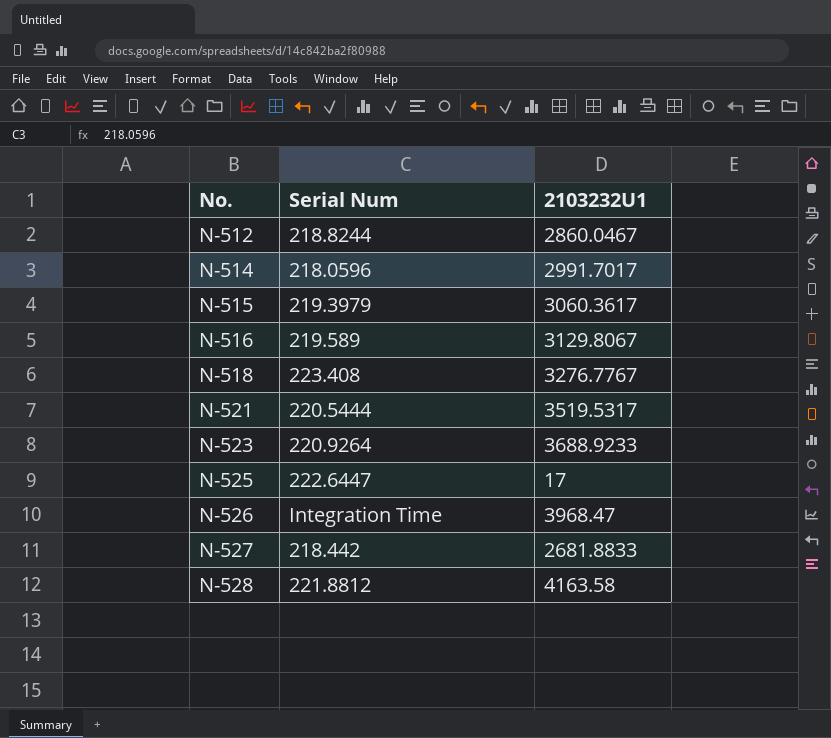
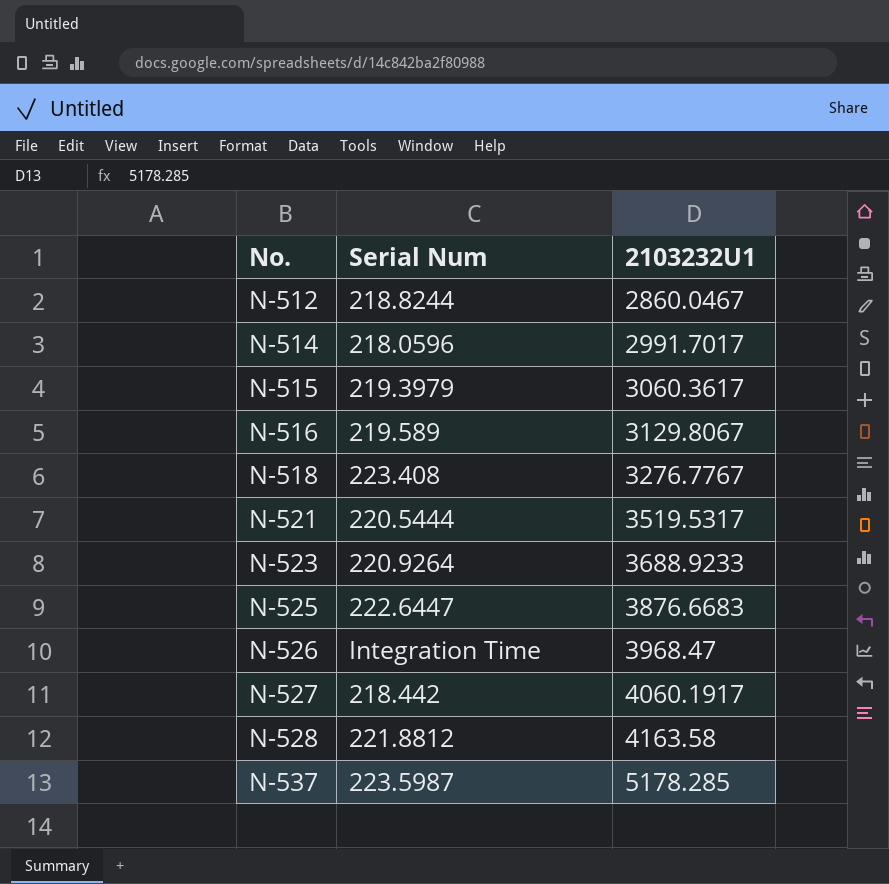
N-525 | 2103232U1: 17 -> 3876.6683
N-527 | 2103232U1: 2681.8833 -> 4060.1917
row N-537: none -> 223.5987 | 5178.285

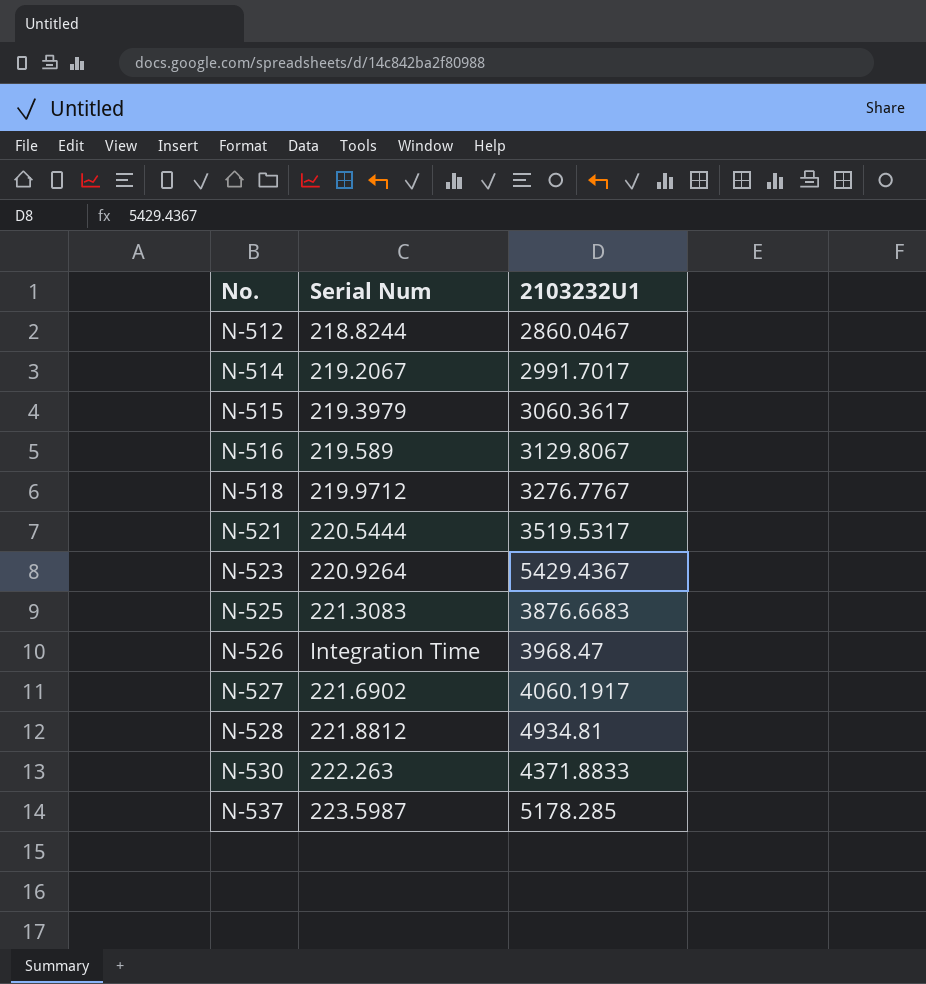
N-514 | Serial Num: 218.0596 -> 219.2067
N-518 | Serial Num: 223.408 -> 219.9712
N-523 | 2103232U1: 3688.9233 -> 5429.4367
N-525 | Serial Num: 222.6447 -> 221.3083
N-527 | Serial Num: 218.442 -> 221.6902
N-528 | 2103232U1: 4163.58 -> 4934.81
row N-530: none -> 222.263 | 4371.8833

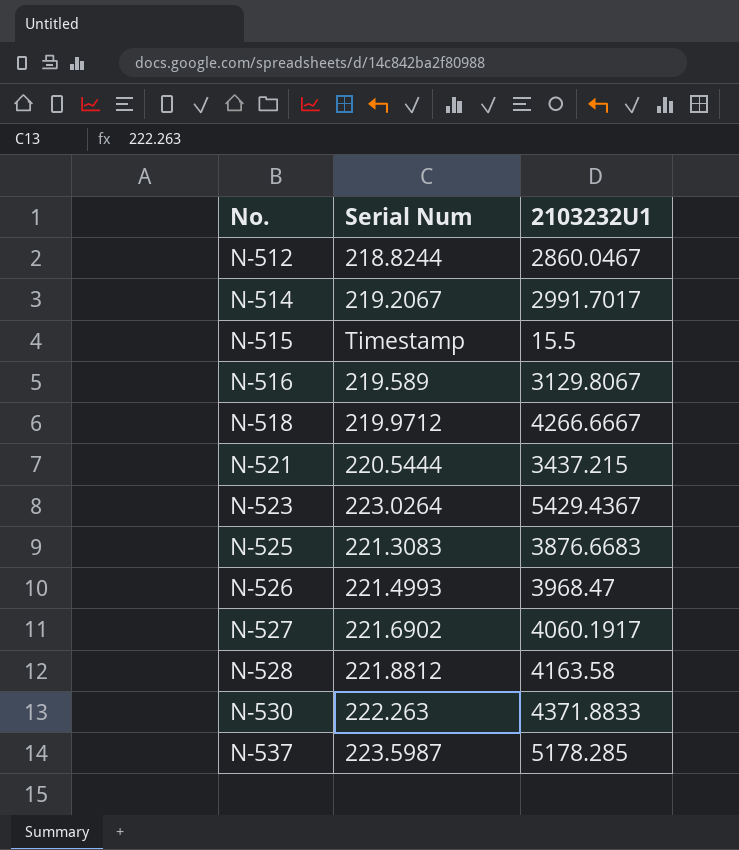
N-515 | Serial Num: 219.3979 -> Timestamp
N-515 | 2103232U1: 3060.3617 -> 15.5
N-518 | 2103232U1: 3276.7767 -> 4266.6667
N-521 | 2103232U1: 3519.5317 -> 3437.215
N-523 | Serial Num: 220.9264 -> 223.0264
N-526 | Serial Num: Integration Time -> 221.4993
N-528 | 2103232U1: 4934.81 -> 4163.58

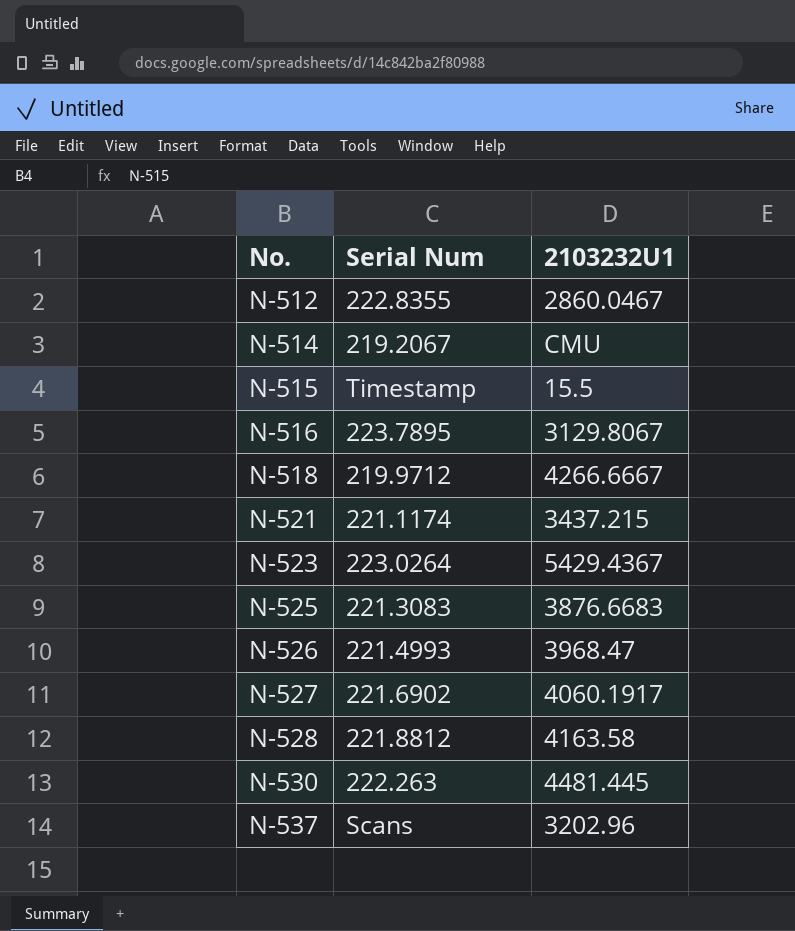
N-512 | Serial Num: 218.8244 -> 222.8355
N-514 | 2103232U1: 2991.7017 -> CMU
N-516 | Serial Num: 219.589 -> 223.7895
N-521 | Serial Num: 220.5444 -> 221.1174
N-530 | 2103232U1: 4371.8833 -> 4481.445
N-537 | Serial Num: 223.5987 -> Scans
N-537 | 2103232U1: 5178.285 -> 3202.96

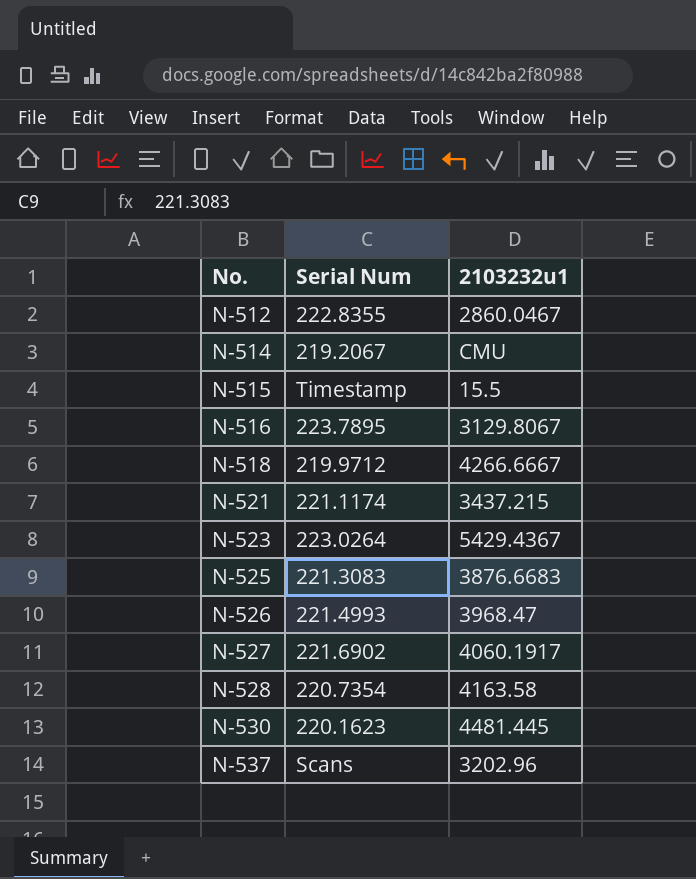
column name: 2103232U1 -> 2103232u1
N-528 | Serial Num: 221.8812 -> 220.7354
N-530 | Serial Num: 222.263 -> 220.1623

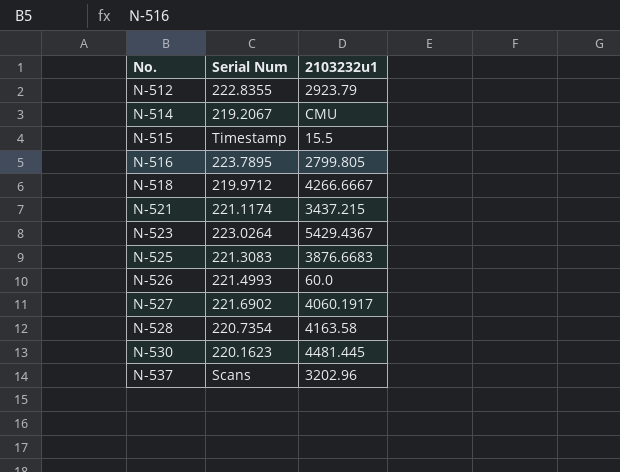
N-512 | 2103232u1: 2860.0467 -> 2923.79
N-516 | 2103232u1: 3129.8067 -> 2799.805
N-526 | 2103232u1: 3968.47 -> 60.0

